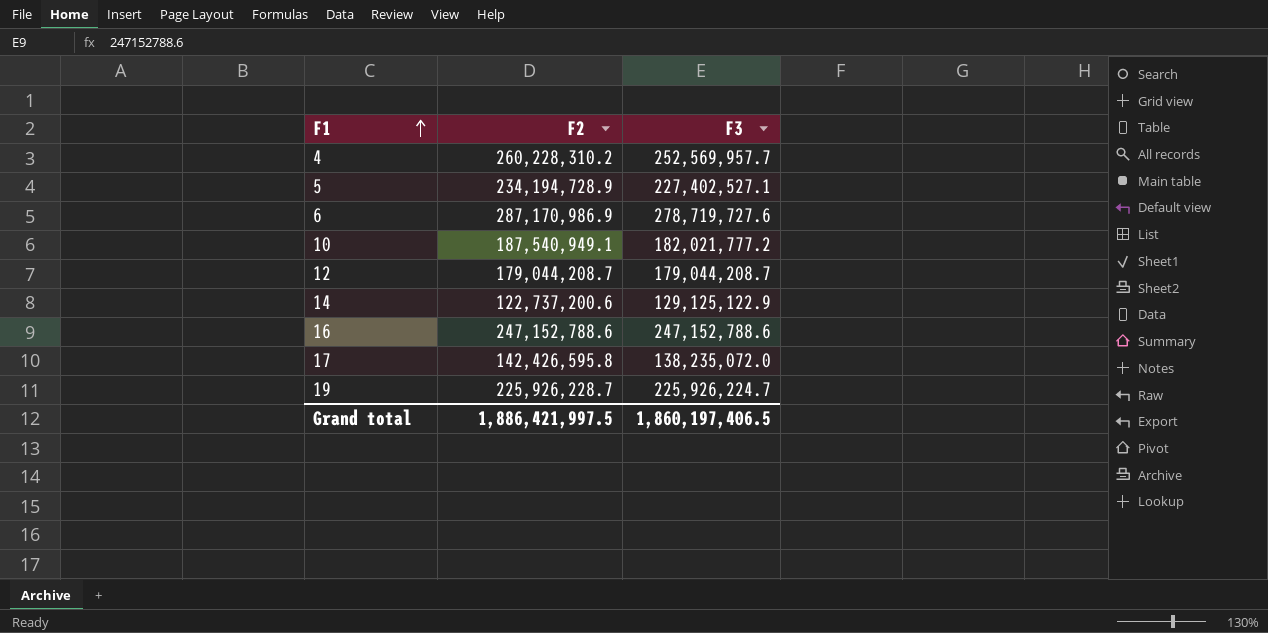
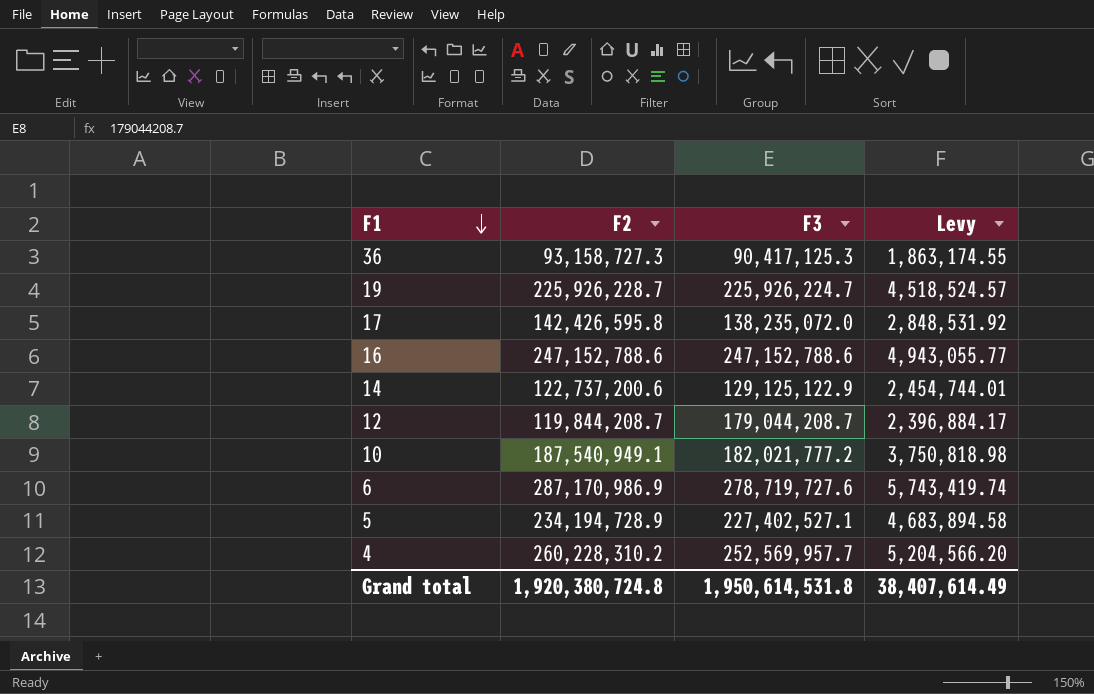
row order: F1 ascending -> F1 descending
column Levy | formula: none -> [F2] * 0.02
row 36: none -> 93,158,727.3 | 90,417,125.3 | 1,863,174.55
12 | F2: 179,044,208.7 -> 119,844,208.7
Grand total | F2: 1,886,421,997.5 -> 1,920,380,724.8
Grand total | F3: 1,860,197,406.5 -> 1,950,614,531.8

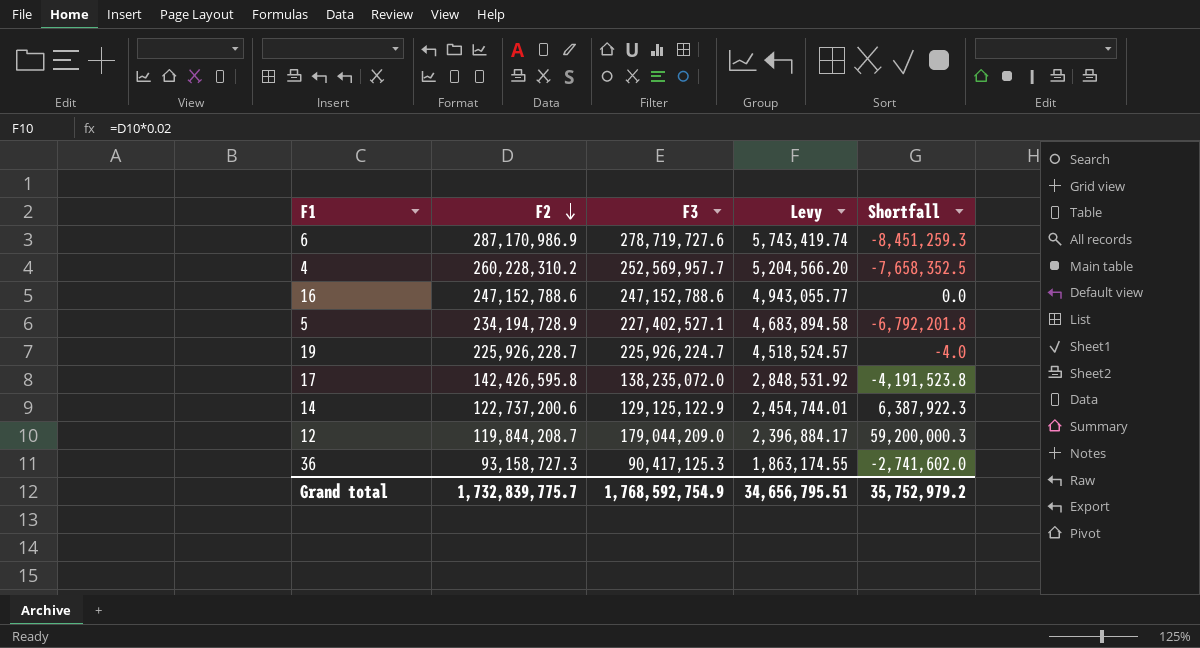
row order: F1 descending -> F2 descending
column Shortfall | formula: none -> [F3] - [F2]
row 10: 187,540,949.1 | 182,021,777.2 | 3,750,818.98 -> none
12 | F3: 179,044,208.7 -> 179,044,209.0
Grand total | F2: 1,920,380,724.8 -> 1,732,839,775.7
Grand total | F3: 1,950,614,531.8 -> 1,768,592,754.9
Grand total | Levy: 38,407,614.49 -> 34,656,795.51

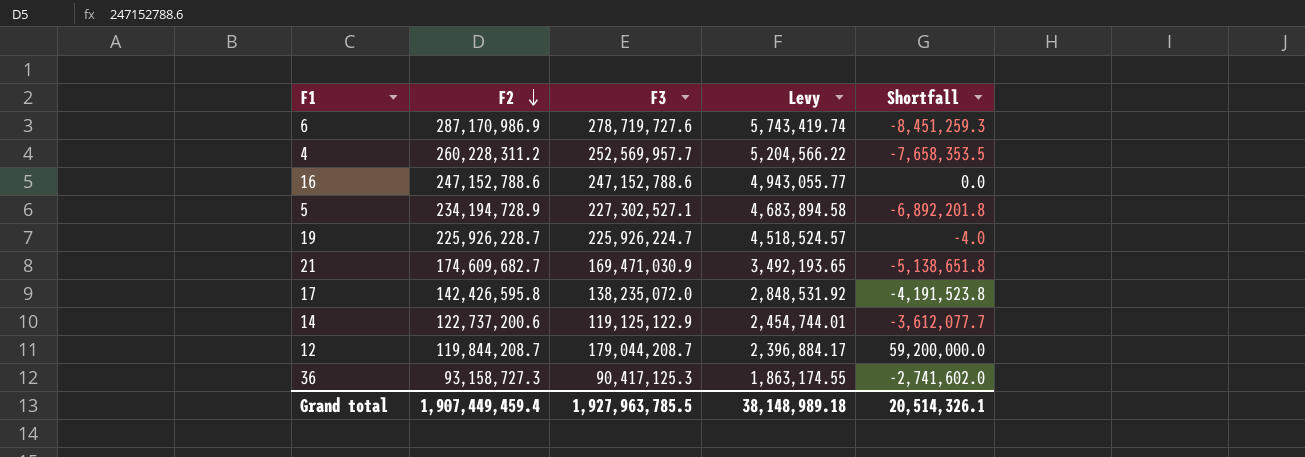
4 | F2: 260,228,310.2 -> 260,228,311.2
4 | Levy: 5,204,566.20 -> 5,204,566.22
4 | Shortfall: -7,658,352.5 -> -7,658,353.5
5 | F3: 227,402,527.1 -> 227,302,527.1
5 | Shortfall: -6,792,201.8 -> -6,892,201.8
row 21: none -> 174,609,682.7 | 169,471,030.9 | 3,492,193.65 | -5,138,651.8
14 | F3: 129,125,122.9 -> 119,125,122.9
14 | Shortfall: 6,387,922.3 -> -3,612,077.7
12 | F3: 179,044,209.0 -> 179,044,208.7
12 | Shortfall: 59,200,000.3 -> 59,200,000.0
Grand total | F2: 1,732,839,775.7 -> 1,907,449,459.4
Grand total | F3: 1,768,592,754.9 -> 1,927,963,785.5
Grand total | Levy: 34,656,795.51 -> 38,148,989.18
Grand total | Shortfall: 35,752,979.2 -> 20,514,326.1

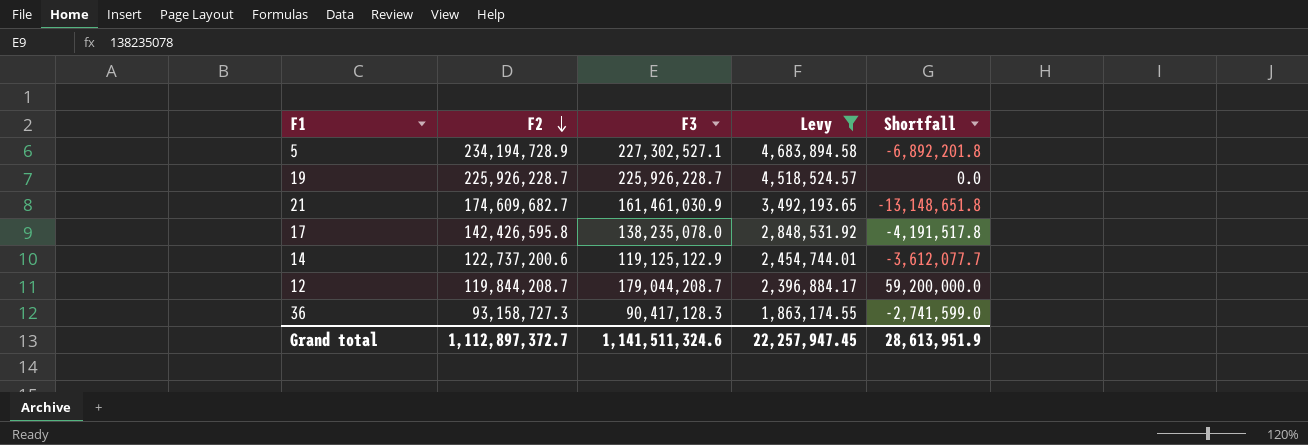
filter: none -> Levy <= 4,683,894.58
19 | F3: 225,926,224.7 -> 225,926,228.7
19 | Shortfall: -4.0 -> 0.0
21 | F3: 169,471,030.9 -> 161,461,030.9
21 | Shortfall: -5,138,651.8 -> -13,148,651.8
17 | F3: 138,235,072.0 -> 138,235,078.0
17 | Shortfall: -4,191,523.8 -> -4,191,517.8
36 | F3: 90,417,125.3 -> 90,417,128.3
36 | Shortfall: -2,741,602.0 -> -2,741,599.0
Grand total | F2: 1,907,449,459.4 -> 1,112,897,372.7
Grand total | F3: 1,927,963,785.5 -> 1,141,511,324.6
Grand total | Levy: 38,148,989.18 -> 22,257,947.45
Grand total | Shortfall: 20,514,326.1 -> 28,613,951.9

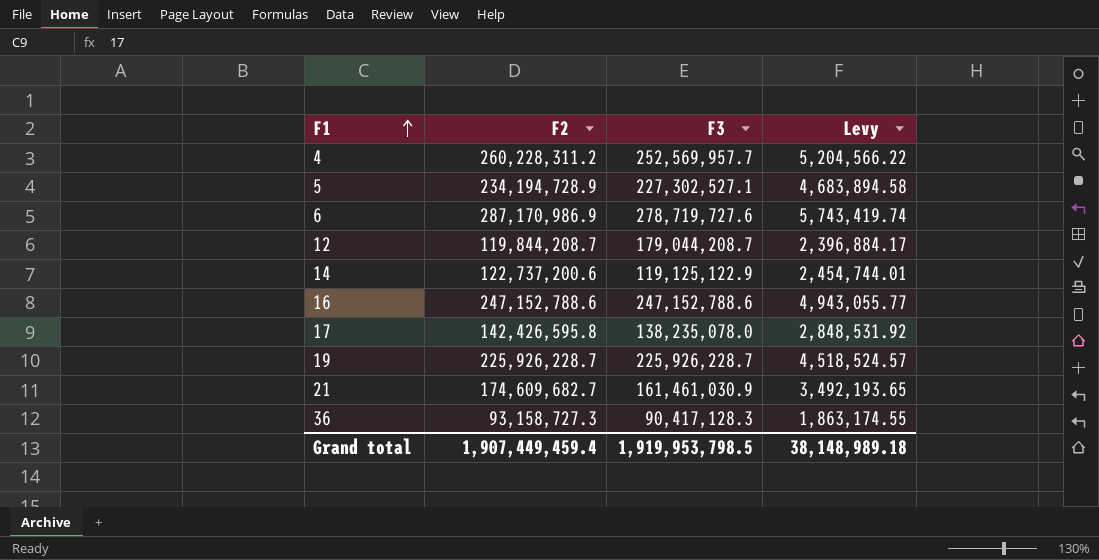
filter: Levy <= 4,683,894.58 -> none
row order: F2 descending -> F1 ascending
column Shortfall | formula: [F3] - [F2] -> none
Grand total | F2: 1,112,897,372.7 -> 1,907,449,459.4
Grand total | F3: 1,141,511,324.6 -> 1,919,953,798.5
Grand total | Levy: 22,257,947.45 -> 38,148,989.18

